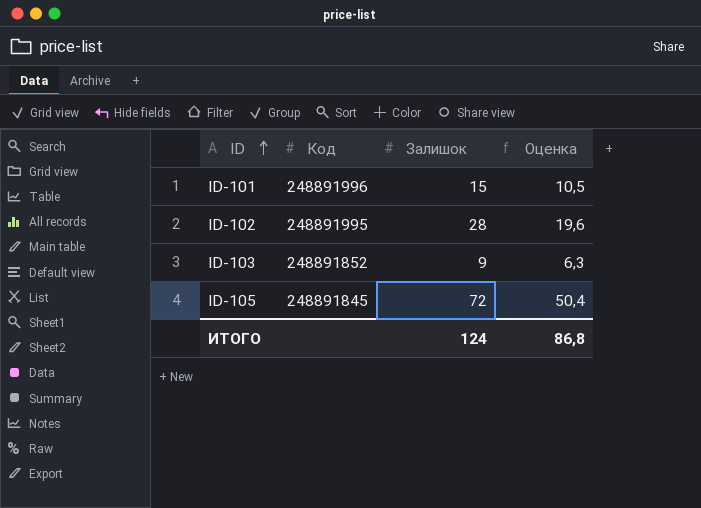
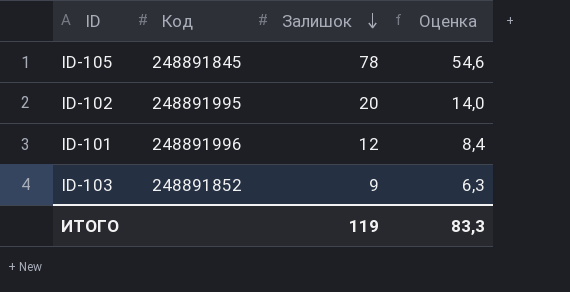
row order: ID ascending -> Залишок descending
ID-105 | Залишок: 72 -> 78
ID-105 | Оценка: 50,4 -> 54,6
ID-102 | Залишок: 28 -> 20
ID-102 | Оценка: 19,6 -> 14,0
ID-101 | Залишок: 15 -> 12
ID-101 | Оценка: 10,5 -> 8,4
ИТОГО | Залишок: 124 -> 119
ИТОГО | Оценка: 86,8 -> 83,3

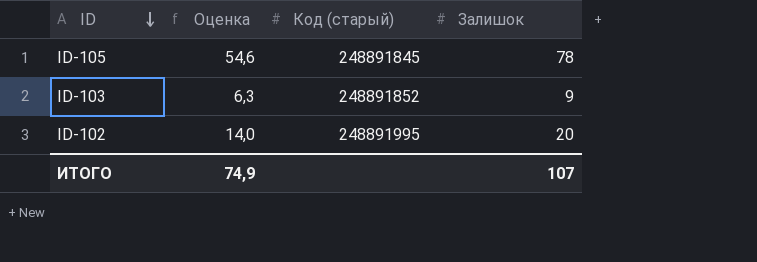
row order: Залишок descending -> ID descending
column Оценка | position: 4 -> 2
column name: Код -> Код (старый)
row ID-101: 248891996 | 12 | 8,4 -> none
ИТОГО | Оценка: 83,3 -> 74,9
ИТОГО | Залишок: 119 -> 107

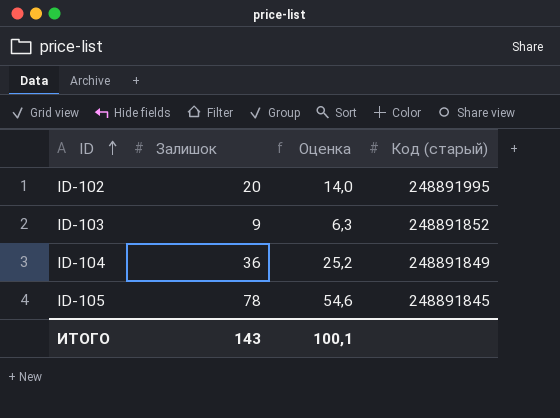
row order: ID descending -> ID ascending
column Залишок | position: 4 -> 2
row ID-104: none -> 36 | 25,2 | 248891849
ИТОГО | Залишок: 107 -> 143
ИТОГО | Оценка: 74,9 -> 100,1

